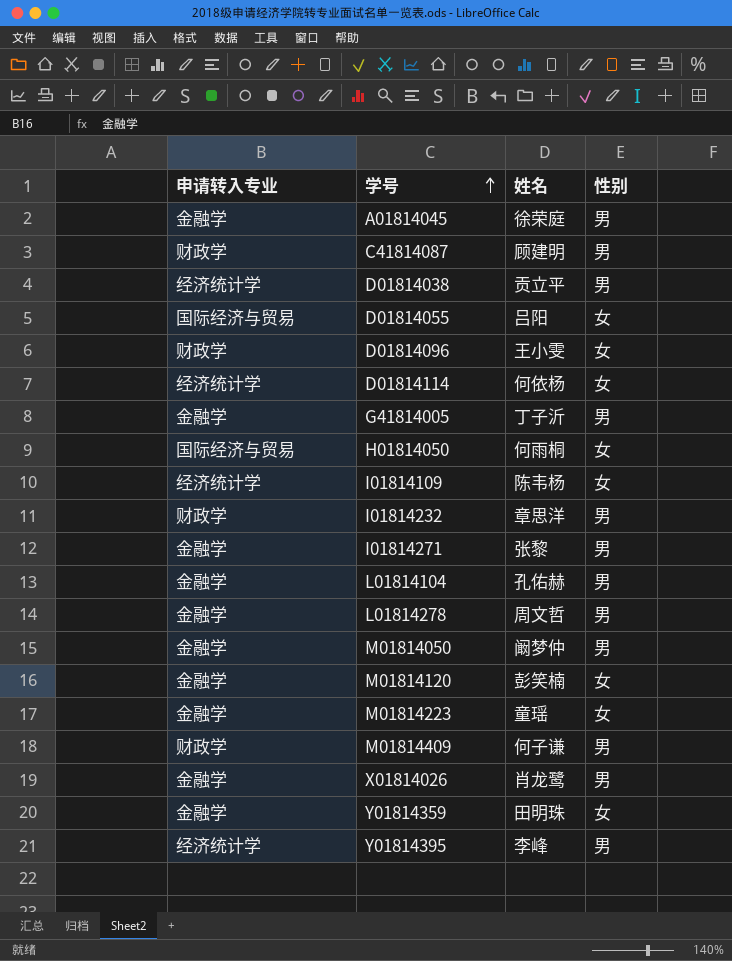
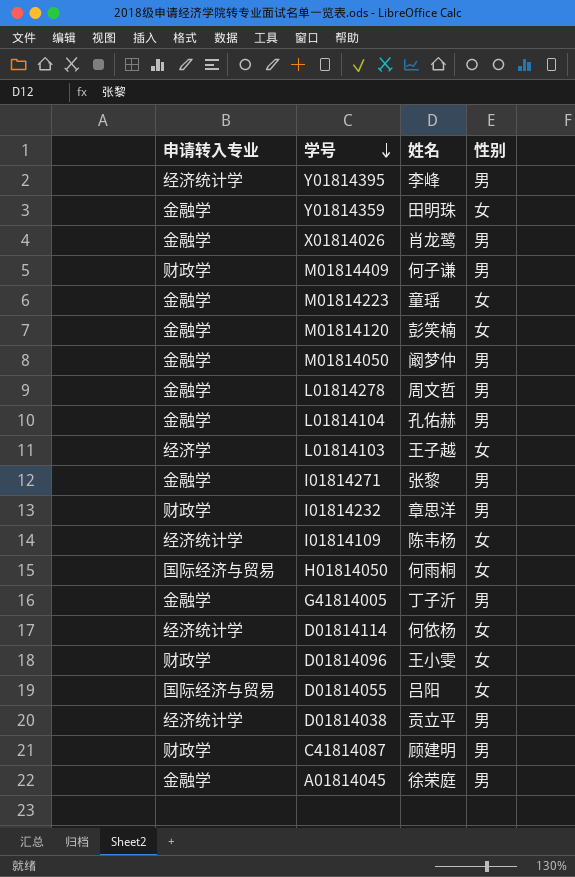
row order: 学号 ascending -> 学号 descending
row L01814103: none -> 经济学 | 王子越 | 女

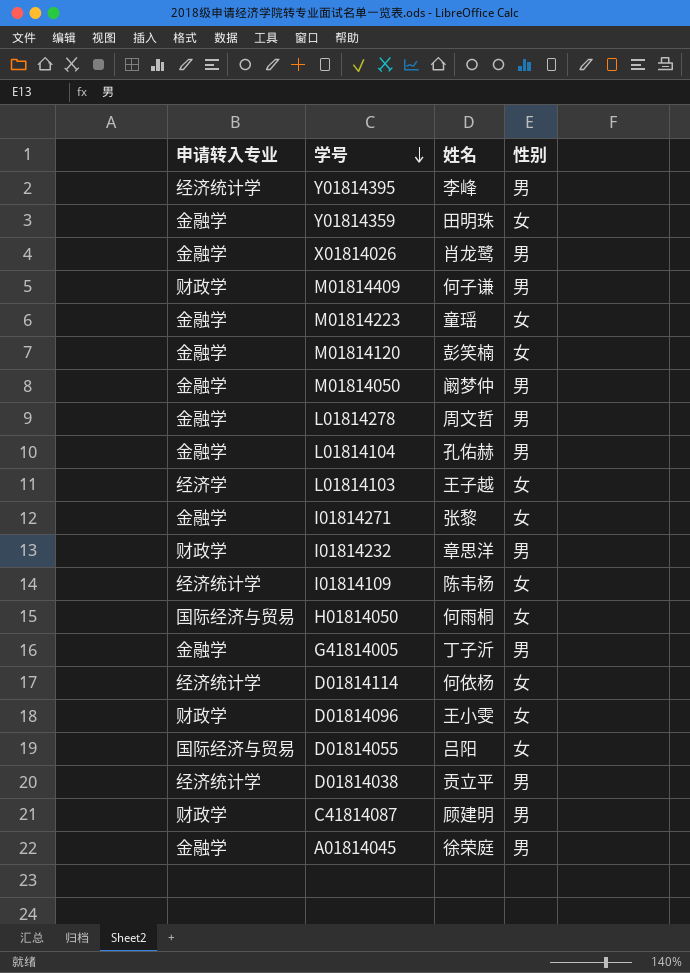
I01814271 | 性别: 男 -> 女

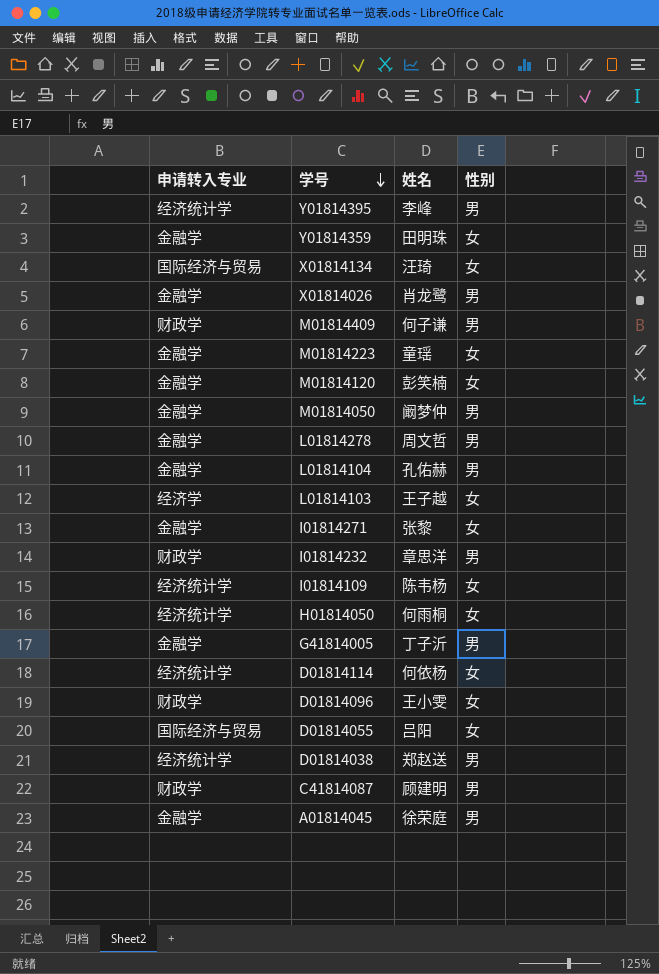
row X01814134: none -> 国际经济与贸易 | 汪琦 | 女
H01814050 | 申请转入专业: 国际经济与贸易 -> 经济统计学
D01814038 | 姓名: 贡立平 -> 郑赵送

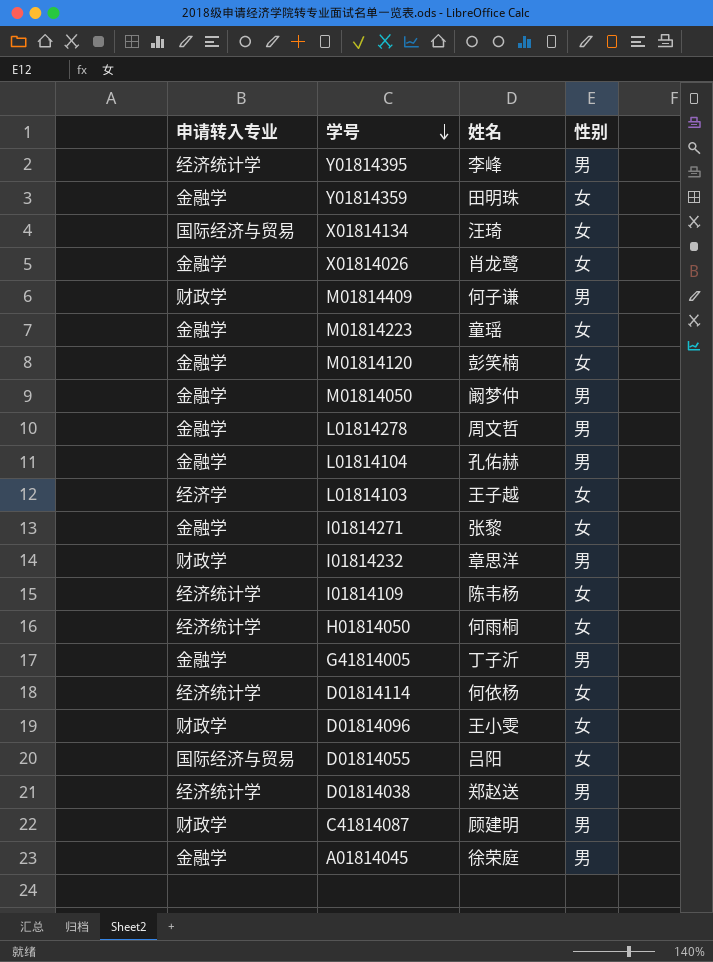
X01814026 | 性别: 男 -> 女

